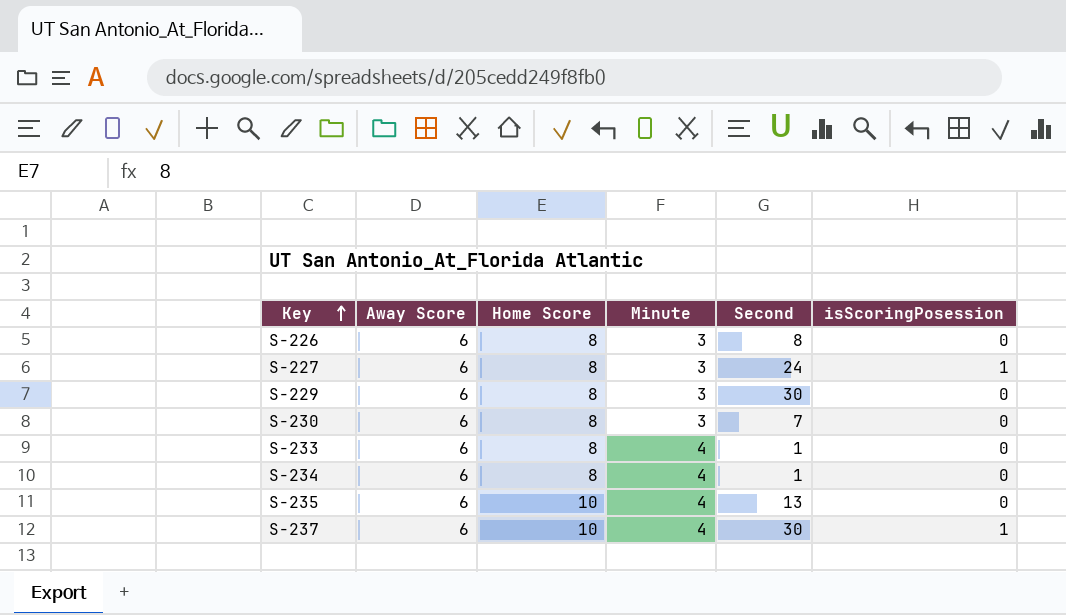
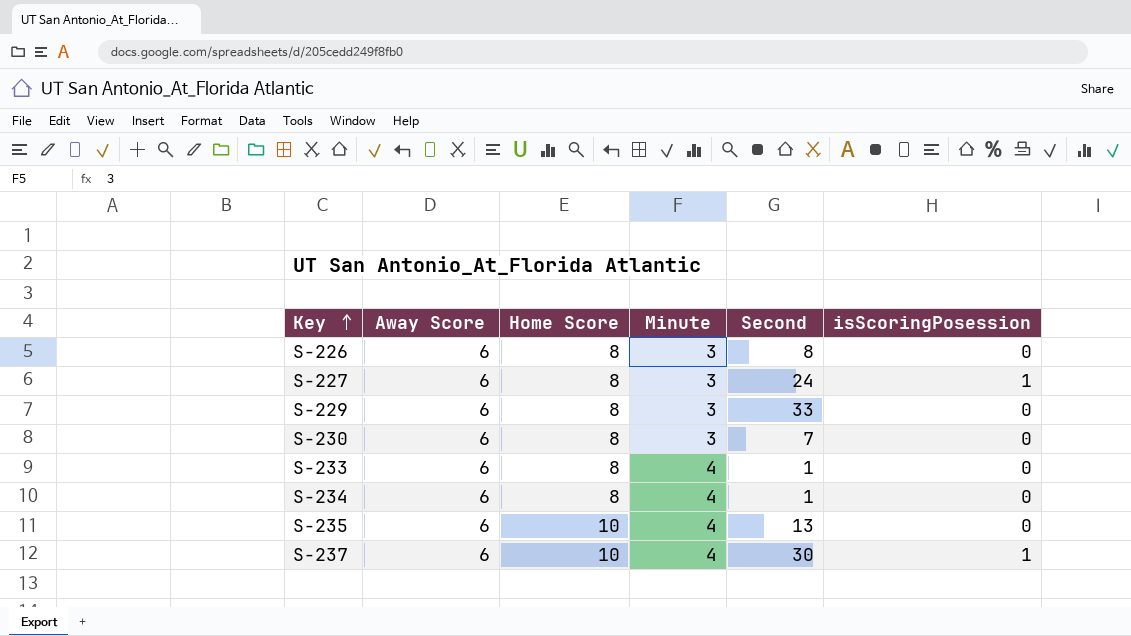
S-229 | Second: 30 -> 33

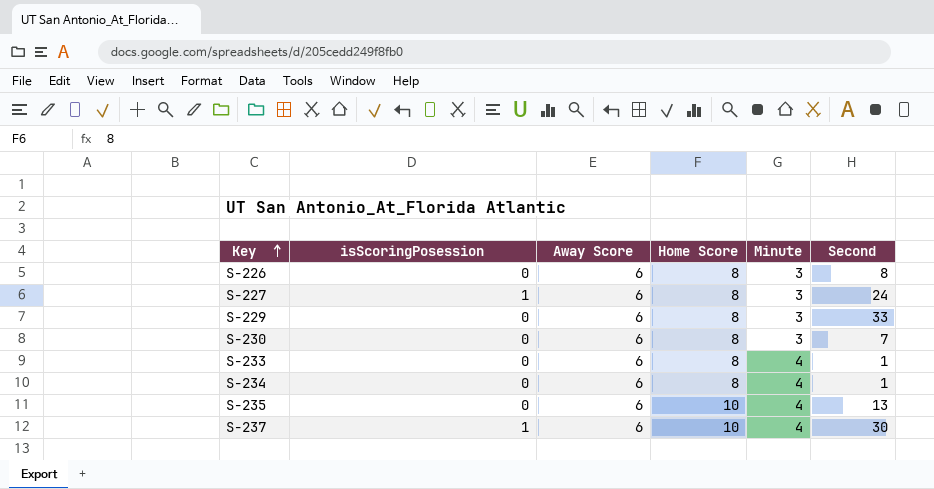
column isScoringPosession | position: 6 -> 2

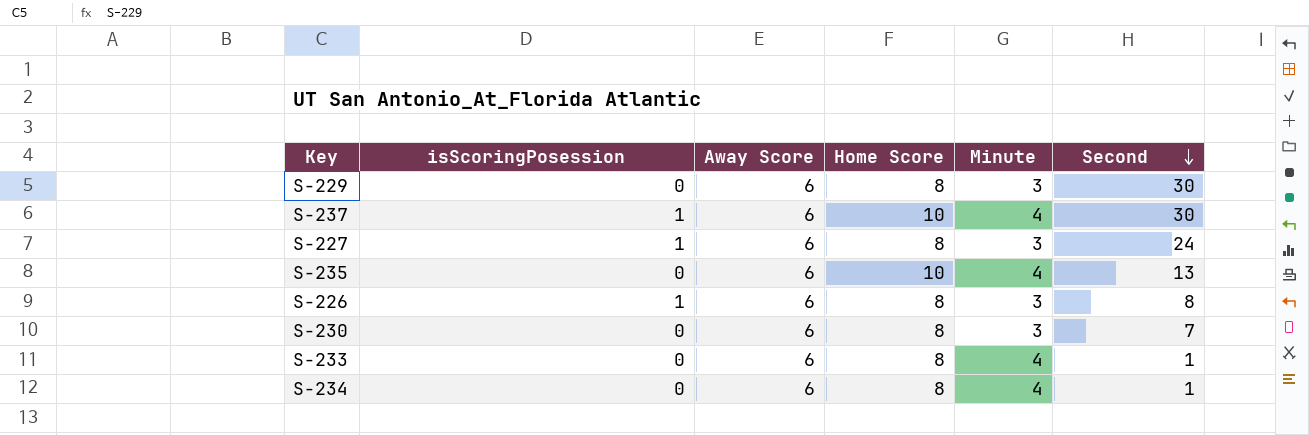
row order: Key ascending -> Second descending
S-229 | Second: 33 -> 30
S-226 | isScoringPosession: 0 -> 1

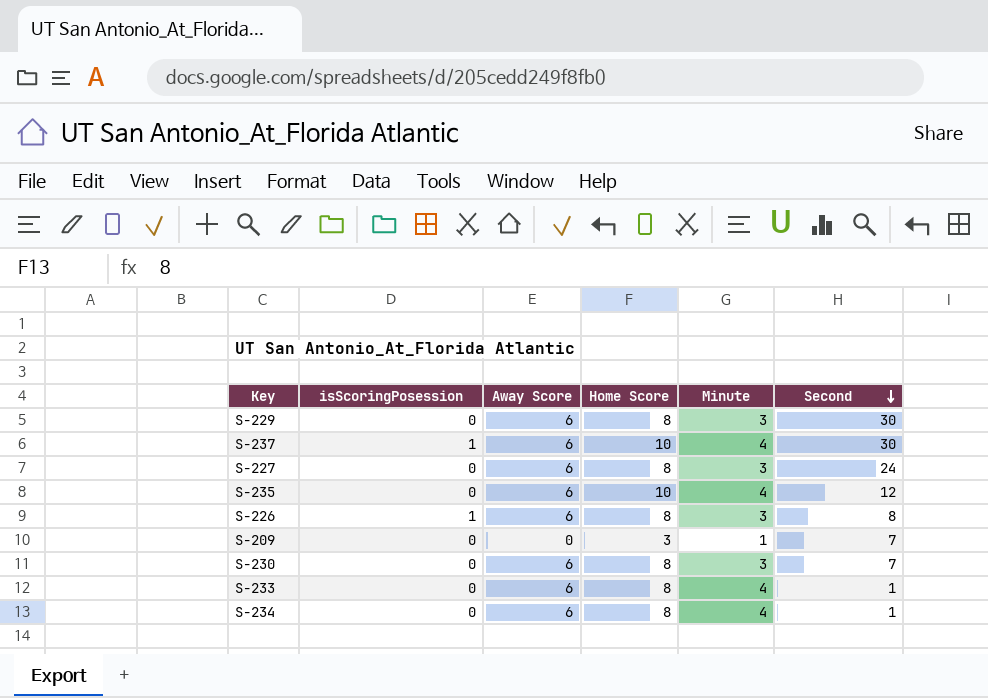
S-227 | isScoringPosession: 1 -> 0
S-235 | Second: 13 -> 12
row S-209: none -> 0 | 0 | 3 | 1 | 7

